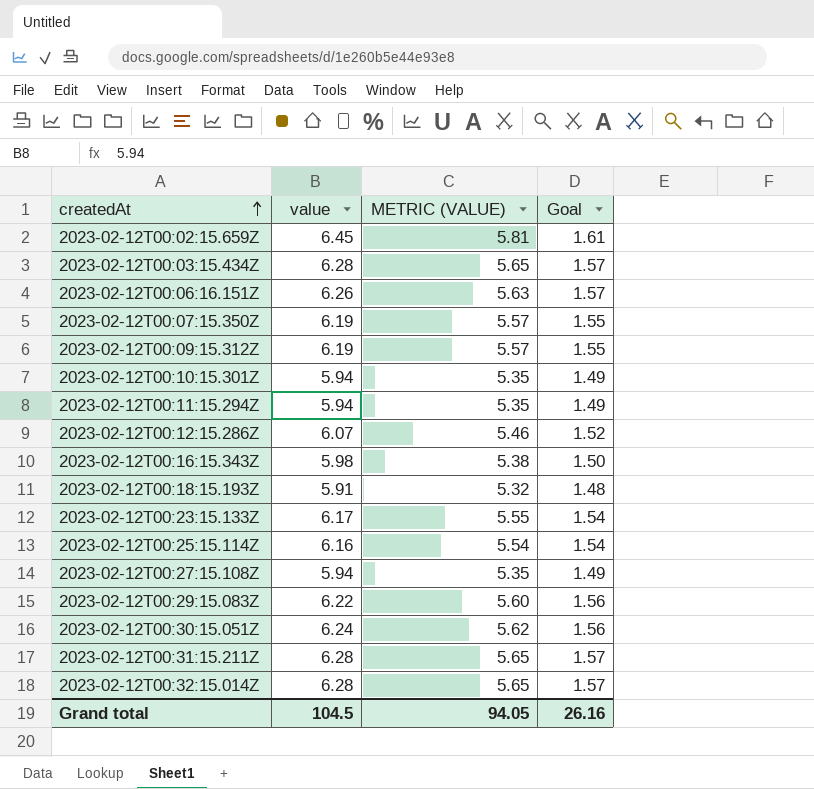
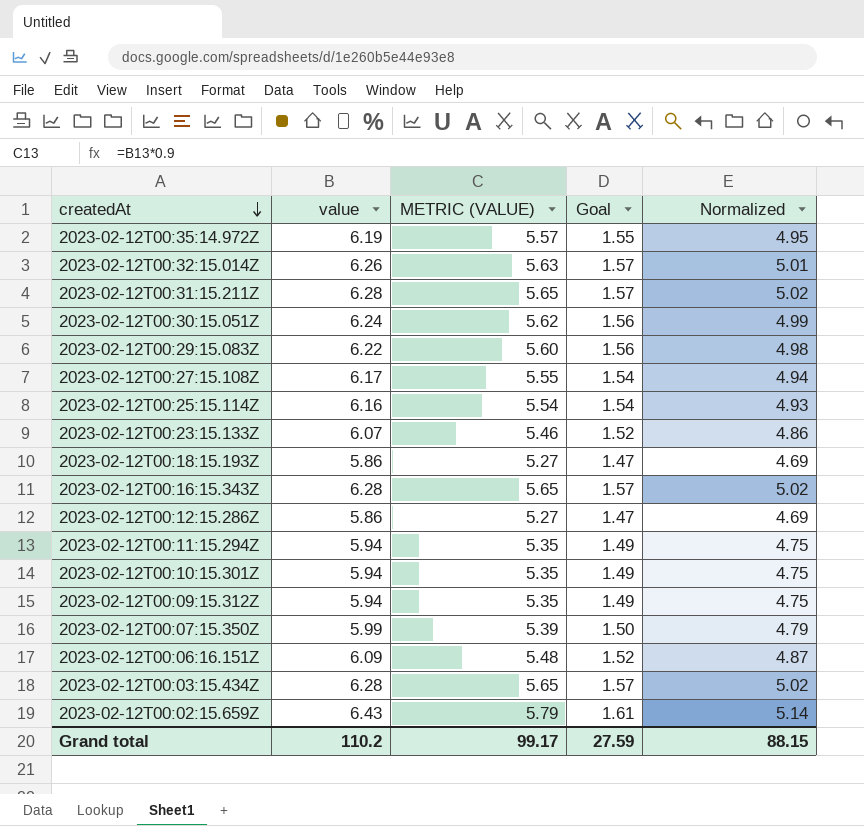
row order: createdAt ascending -> createdAt descending
column Normalized | formula: none -> [value] * 0.8
row 2023-02-12T00:35:14.972Z: none -> 6.19 | 5.57 | 1.55 | 4.95
2023-02-12T00:32:15.014Z | value: 6.28 -> 6.26
2023-02-12T00:32:15.014Z | METRIC (VALUE): 5.65 -> 5.63
2023-02-12T00:27:15.108Z | value: 5.94 -> 6.17
2023-02-12T00:27:15.108Z | METRIC (VALUE): 5.35 -> 5.55
2023-02-12T00:27:15.108Z | Goal: 1.49 -> 1.54
2023-02-12T00:23:15.133Z | value: 6.17 -> 6.07
2023-02-12T00:23:15.133Z | METRIC (VALUE): 5.55 -> 5.46
2023-02-12T00:23:15.133Z | Goal: 1.54 -> 1.52
2023-02-12T00:18:15.193Z | value: 5.91 -> 5.86
2023-02-12T00:18:15.193Z | METRIC (VALUE): 5.32 -> 5.27
2023-02-12T00:18:15.193Z | Goal: 1.48 -> 1.47
2023-02-12T00:16:15.343Z | value: 5.98 -> 6.28
2023-02-12T00:16:15.343Z | METRIC (VALUE): 5.38 -> 5.65
2023-02-12T00:16:15.343Z | Goal: 1.50 -> 1.57
2023-02-12T00:12:15.286Z | value: 6.07 -> 5.86
2023-02-12T00:12:15.286Z | METRIC (VALUE): 5.46 -> 5.27
2023-02-12T00:12:15.286Z | Goal: 1.52 -> 1.47
2023-02-12T00:09:15.312Z | value: 6.19 -> 5.94
2023-02-12T00:09:15.312Z | METRIC (VALUE): 5.57 -> 5.35
2023-02-12T00:09:15.312Z | Goal: 1.55 -> 1.49
2023-02-12T00:07:15.350Z | value: 6.19 -> 5.99
2023-02-12T00:07:15.350Z | METRIC (VALUE): 5.57 -> 5.39
2023-02-12T00:07:15.350Z | Goal: 1.55 -> 1.50
2023-02-12T00:06:16.151Z | value: 6.26 -> 6.09
2023-02-12T00:06:16.151Z | METRIC (VALUE): 5.63 -> 5.48
2023-02-12T00:06:16.151Z | Goal: 1.57 -> 1.52
2023-02-12T00:02:15.659Z | value: 6.45 -> 6.43
2023-02-12T00:02:15.659Z | METRIC (VALUE): 5.81 -> 5.79
Grand total | value: 104.5 -> 110.2
Grand total | METRIC (VALUE): 94.05 -> 99.17
Grand total | Goal: 26.16 -> 27.59

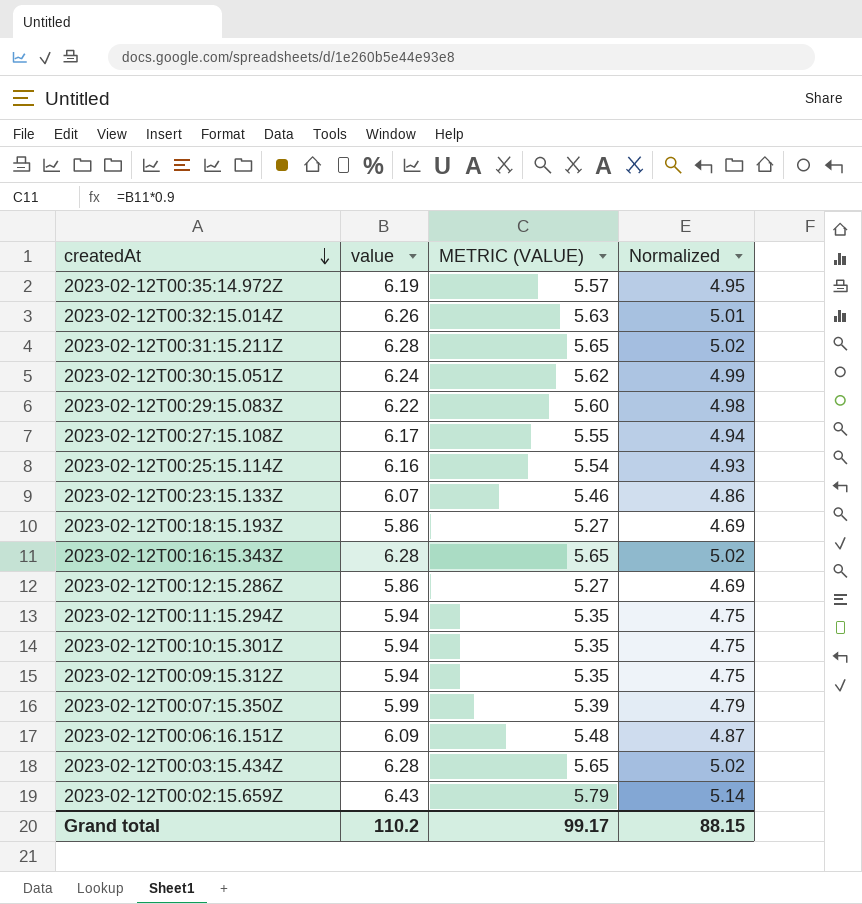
column Goal | formula: [value] * 0.25 -> none

